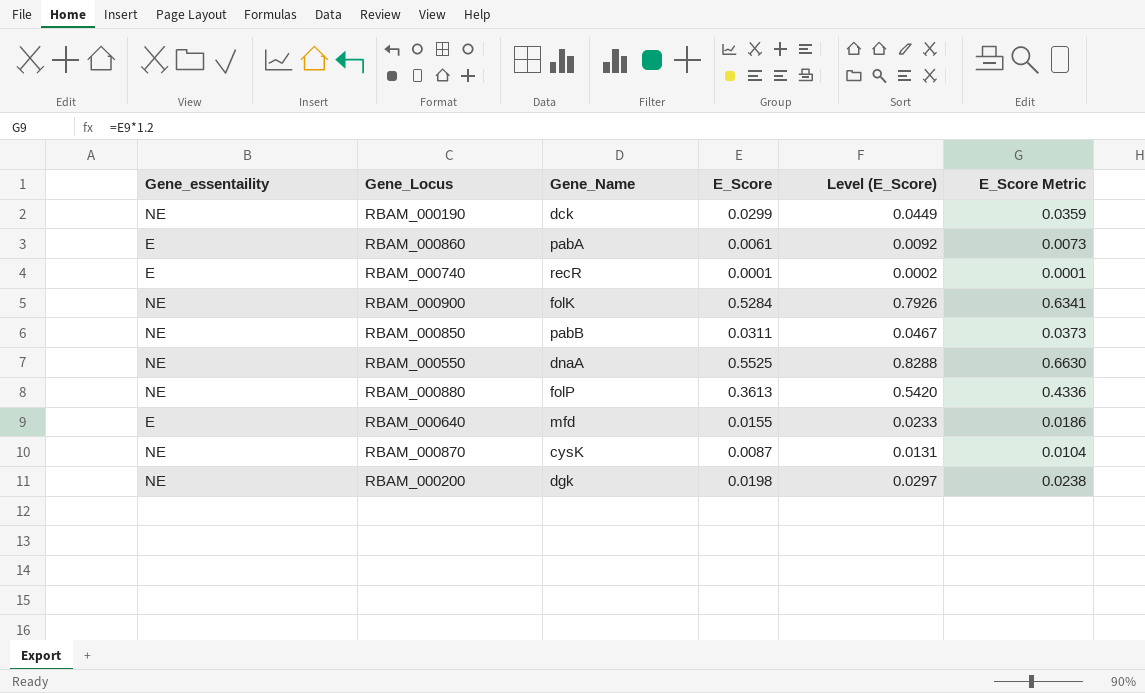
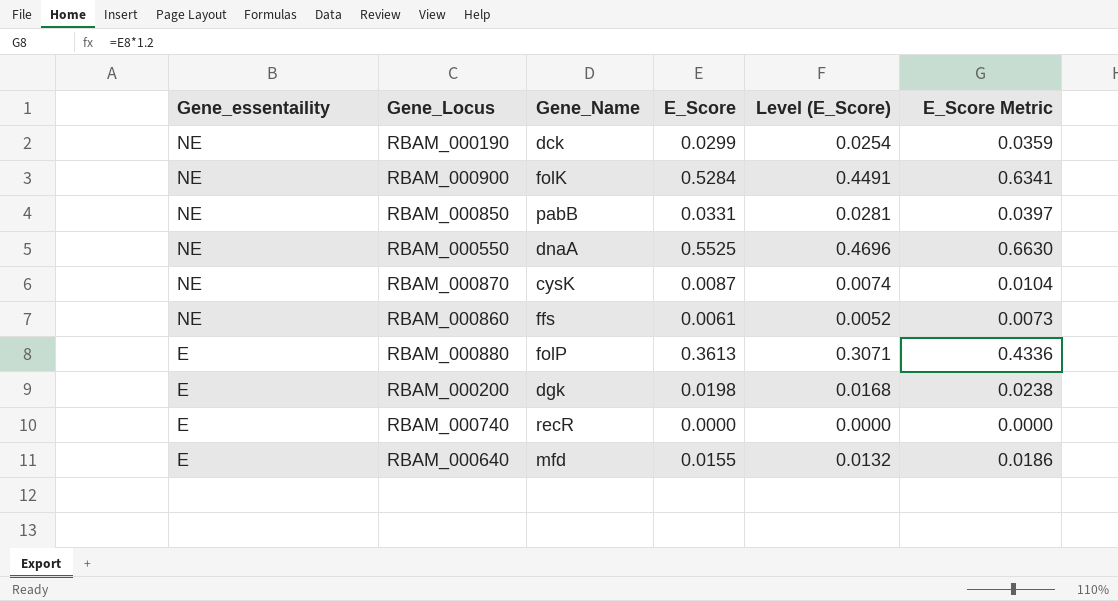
row order: none -> Gene_essentaility descending
column Level (E_Score) | formula: [E_Score] * 1.5 -> [E_Score] * 0.85
RBAM_000850 | E_Score: 0.0311 -> 0.0331
RBAM_000850 | E_Score Metric: 0.0373 -> 0.0397
RBAM_000860 | Gene_essentaility: E -> NE
RBAM_000860 | Gene_Name: pabA -> ffs
RBAM_000880 | Gene_essentaility: NE -> E
RBAM_000200 | Gene_essentaility: NE -> E
RBAM_000740 | E_Score: 0.0001 -> 0.0000
RBAM_000740 | E_Score Metric: 0.0001 -> 0.0000

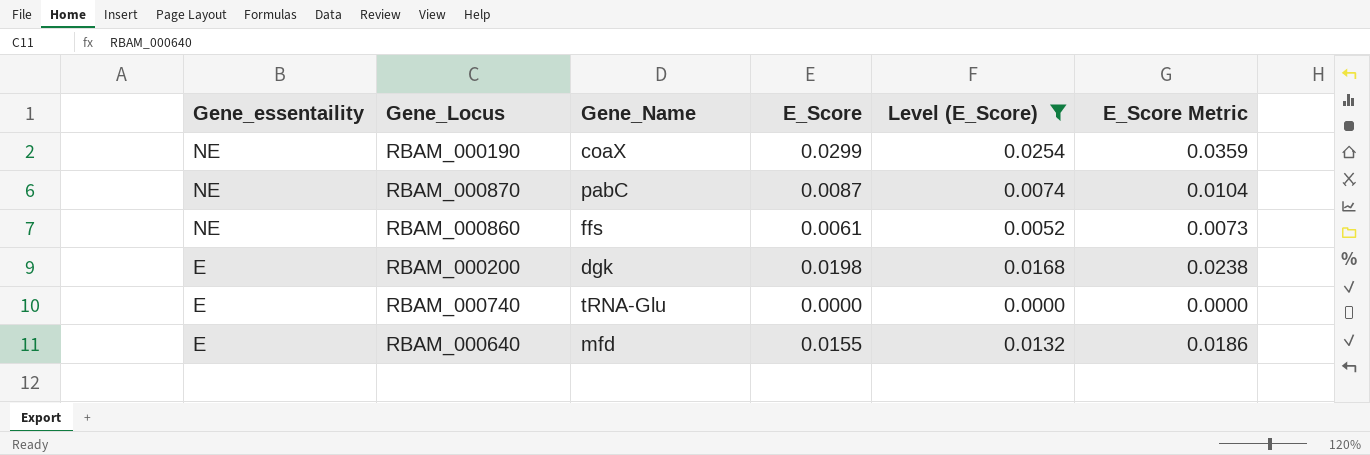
filter: none -> Level (E_Score) <= 0.0254
RBAM_000190 | Gene_Name: dck -> coaX
RBAM_000870 | Gene_Name: cysK -> pabC
RBAM_000740 | Gene_Name: recR -> tRNA-Glu

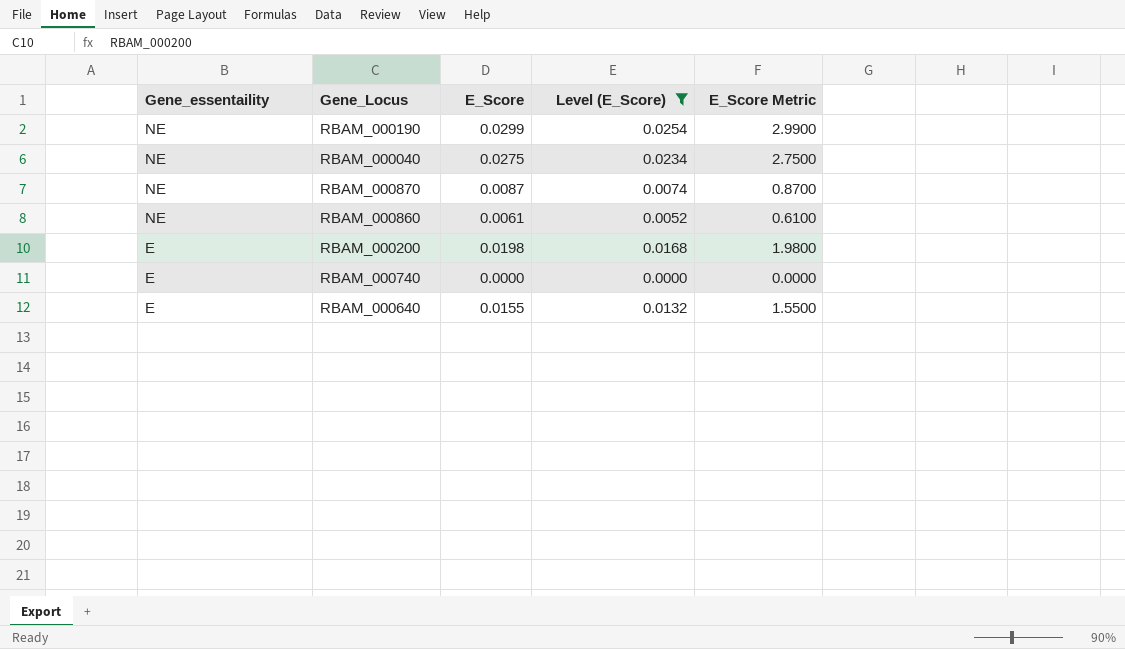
column Gene_Name | position: 3 -> none
column E_Score Metric | formula: [E_Score] * 1.2 -> [E_Score] * 100
row RBAM_000040: none -> NE | 0.0275 | 0.0234 | 2.7500

